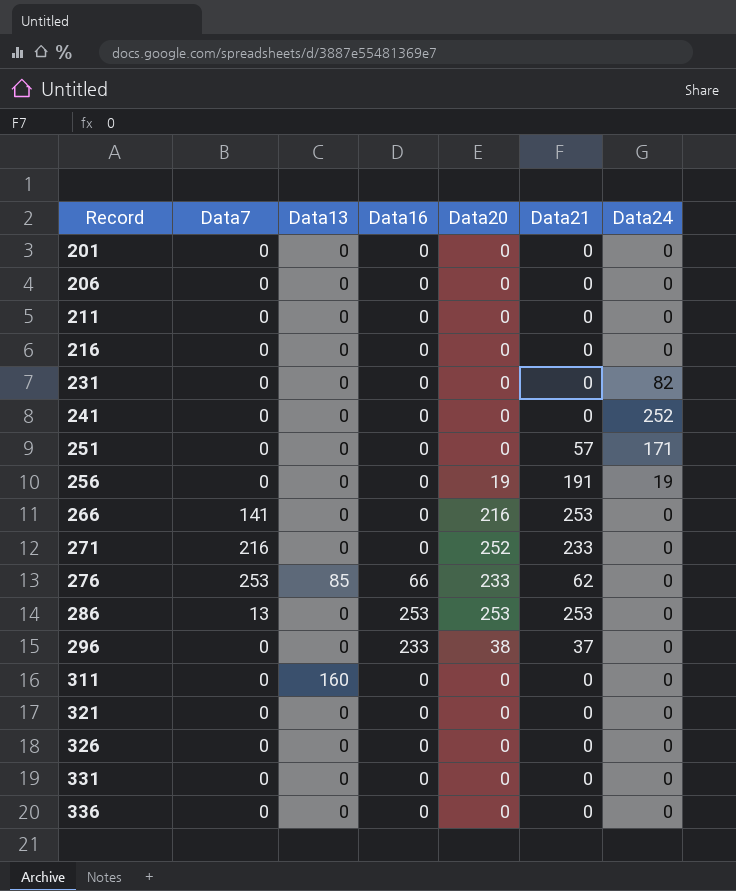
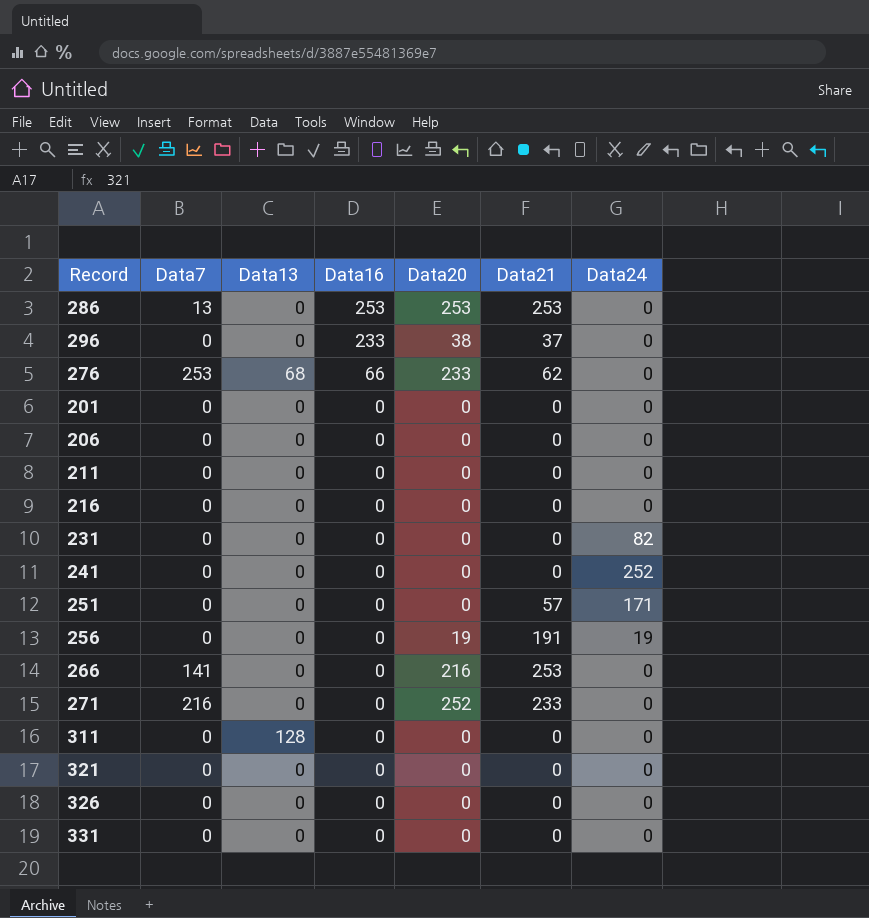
row order: Record ascending -> Data16 descending
row 336: 0 | 0 | 0 | 0 | 0 | 0 -> none
276 | Data13: 85 -> 68
311 | Data13: 160 -> 128

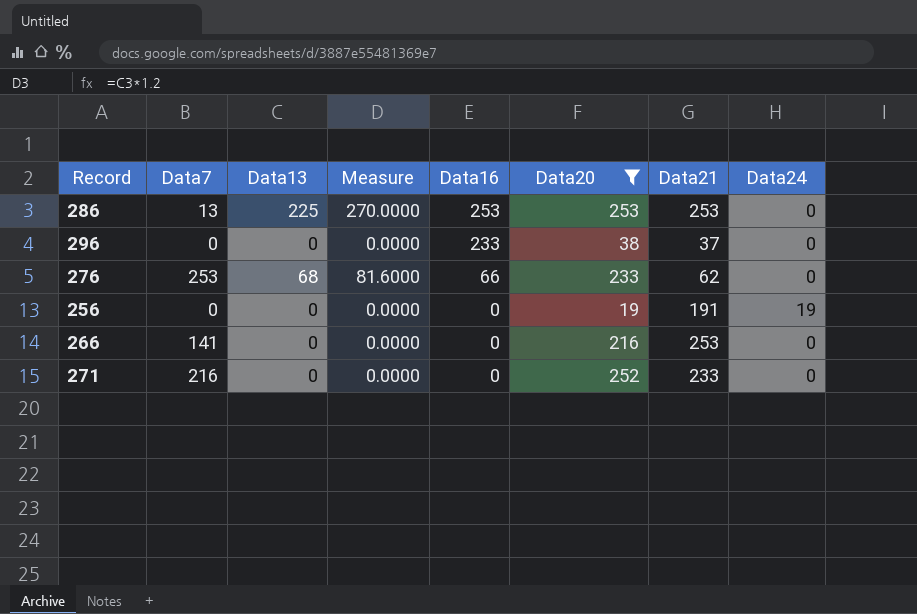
filter: none -> Data20 != 0
column Measure | formula: none -> [Data13] * 1.2
286 | Data13: 0 -> 225

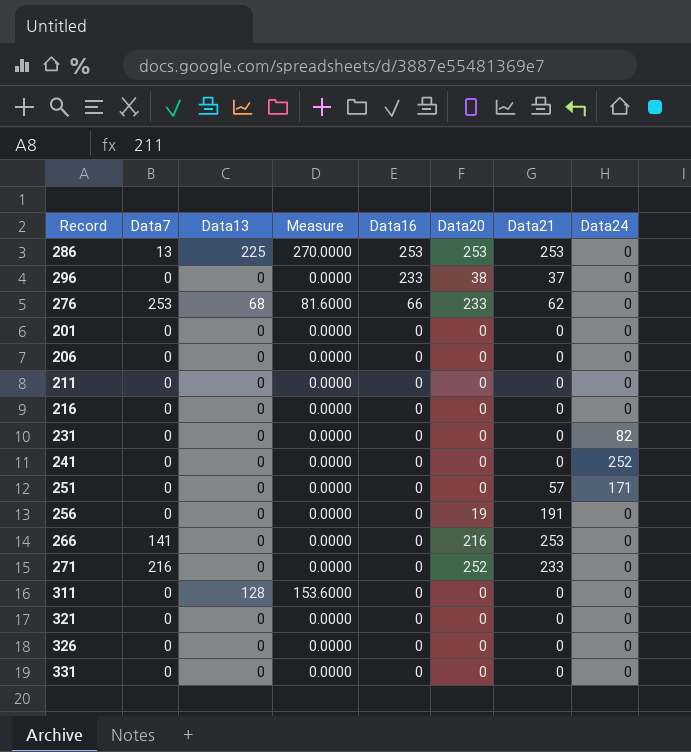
filter: Data20 != 0 -> none
256 | Data24: 19 -> 0

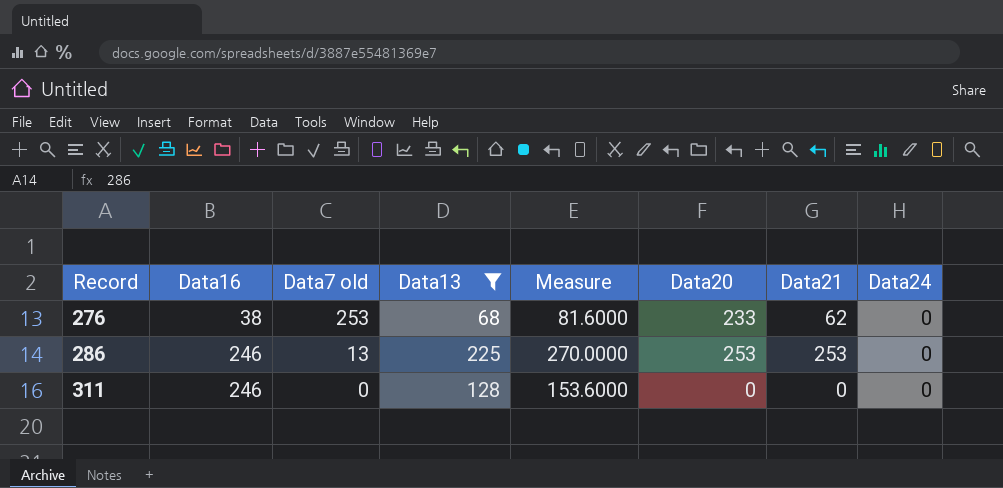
filter: none -> Data13 != 0
row order: Data16 descending -> Record ascending
column Data16 | position: 5 -> 2
column name: Data7 -> Data7 old
276 | Data16: 66 -> 38
286 | Data16: 253 -> 246
311 | Data16: 0 -> 246

